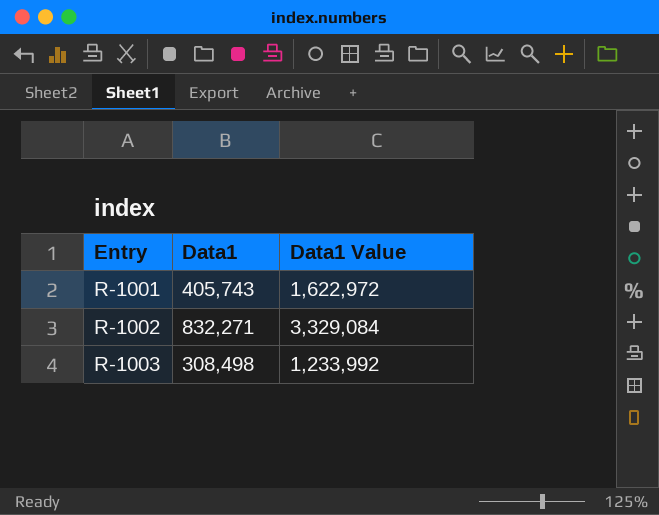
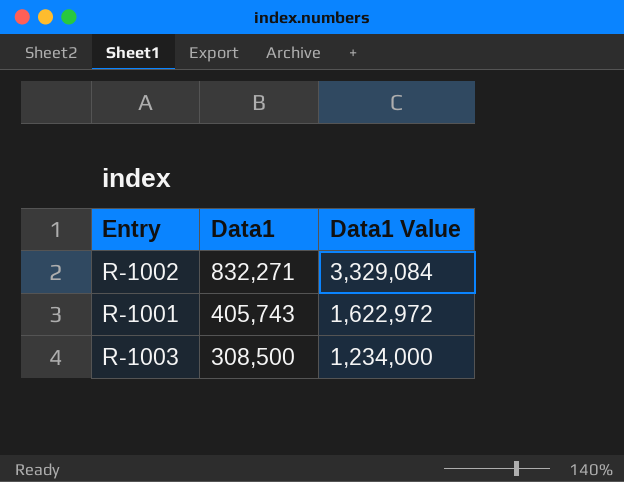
row order: Entry ascending -> Data1 descending
R-1003 | Data1: 308,498 -> 308,500
R-1003 | Data1 Value: 1,233,992 -> 1,234,000

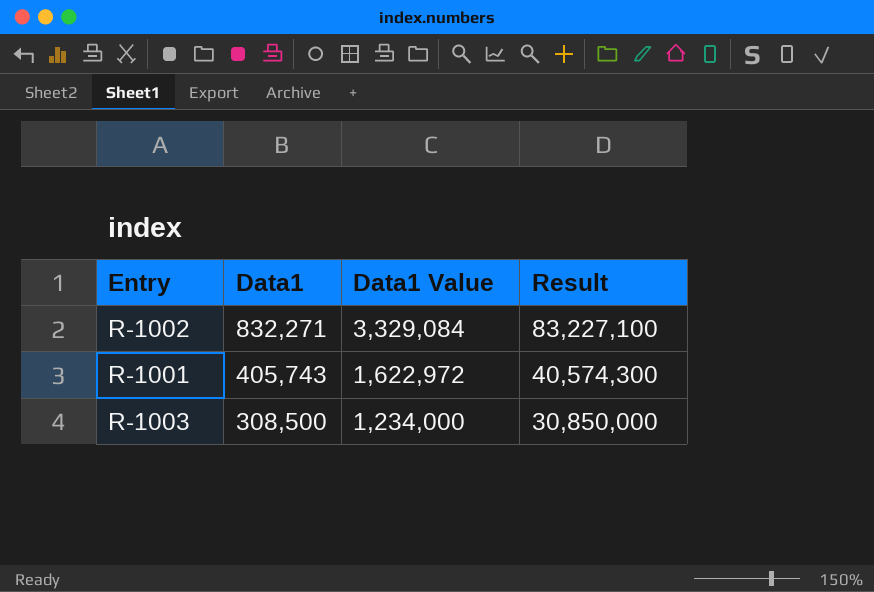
column Result | formula: none -> [Data1] * 100

